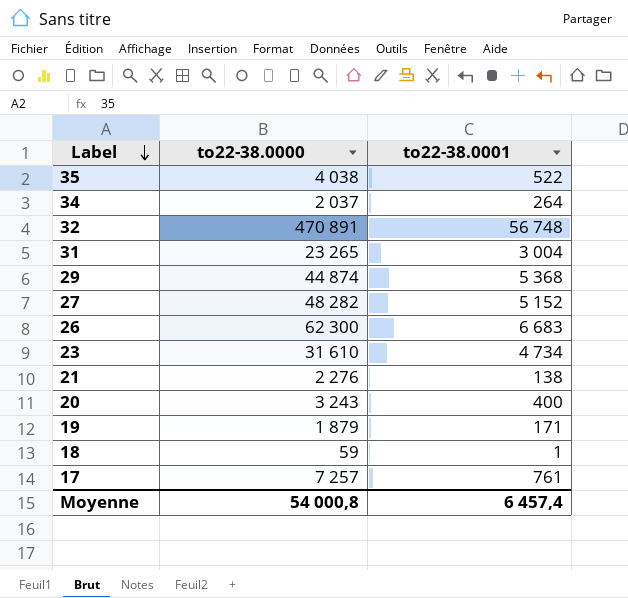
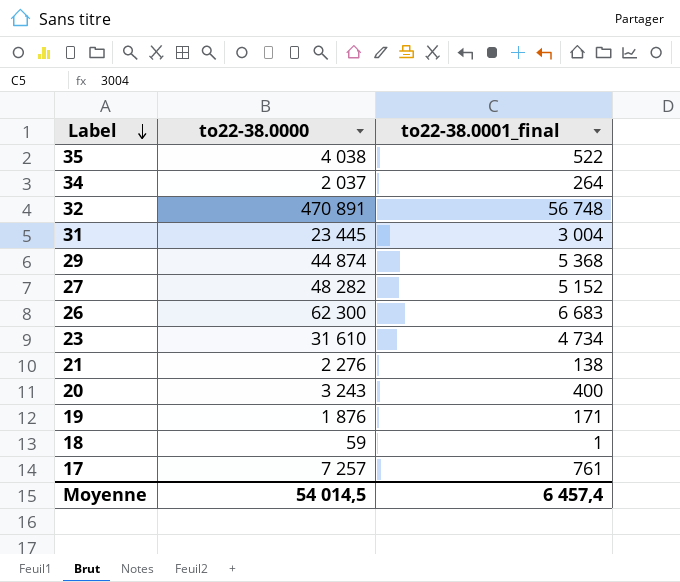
column name: to22-38.0001 -> to22-38.0001_final
31 | to22-38.0000: 23 265 -> 23 445
19 | to22-38.0000: 1 879 -> 1 876
Moyenne | to22-38.0000: 54 000,8 -> 54 014,5

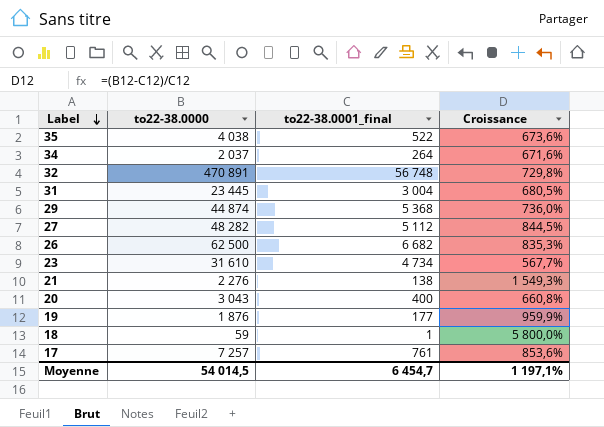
column Croissance | formula: none -> ([to22-38.0000] - [to22-38.0001_final]) / [to22-38.0001_final]
27 | to22-38.0001_final: 5 152 -> 5 112
26 | to22-38.0000: 62 300 -> 62 500
26 | to22-38.0001_final: 6 683 -> 6 682
20 | to22-38.0000: 3 243 -> 3 043
19 | to22-38.0001_final: 171 -> 177
Moyenne | to22-38.0001_final: 6 457,4 -> 6 454,7

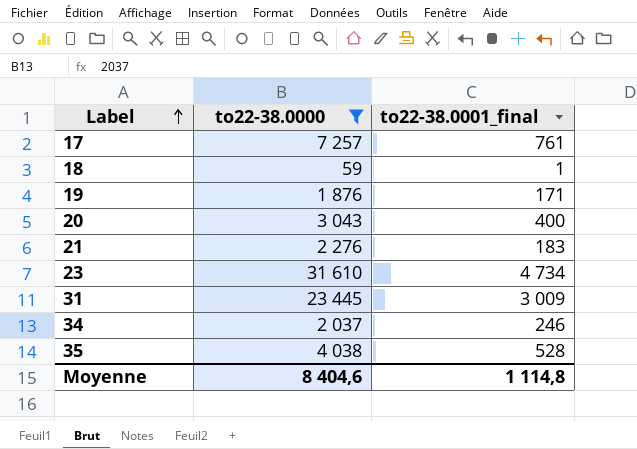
filter: none -> to22-38.0000 <= 31 610
row order: Label descending -> Label ascending
column Croissance | formula: ([to22-38.0000] - [to22-38.0001_final]) / [to22-38.0001_final] -> none
19 | to22-38.0001_final: 177 -> 171
21 | to22-38.0001_final: 138 -> 183
31 | to22-38.0001_final: 3 004 -> 3 009
34 | to22-38.0001_final: 264 -> 246
35 | to22-38.0001_final: 522 -> 528
Moyenne | to22-38.0000: 54 014,5 -> 8 404,6
Moyenne | to22-38.0001_final: 6 454,7 -> 1 114,8

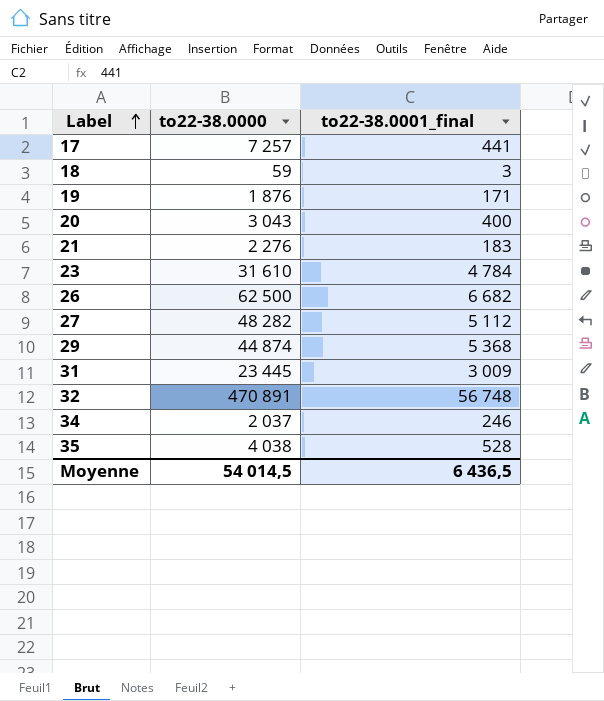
filter: to22-38.0000 <= 31 610 -> none
17 | to22-38.0001_final: 761 -> 441
18 | to22-38.0001_final: 1 -> 3
23 | to22-38.0001_final: 4 734 -> 4 784
Moyenne | to22-38.0000: 8 404,6 -> 54 014,5
Moyenne | to22-38.0001_final: 1 114,8 -> 6 436,5

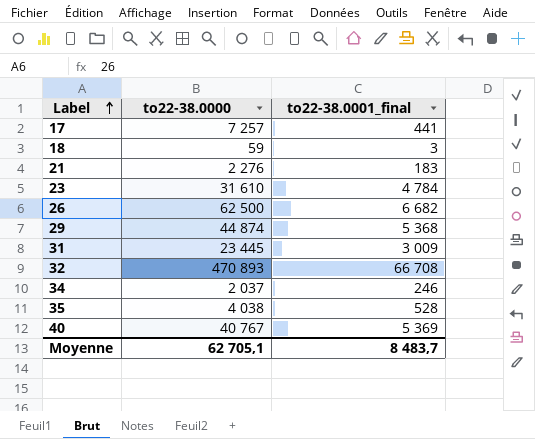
row 19: 1 876 | 171 -> none
row 20: 3 043 | 400 -> none
row 27: 48 282 | 5 112 -> none
32 | to22-38.0000: 470 891 -> 470 893
32 | to22-38.0001_final: 56 748 -> 66 708
row 40: none -> 40 767 | 5 369
Moyenne | to22-38.0000: 54 014,5 -> 62 705,1
Moyenne | to22-38.0001_final: 6 436,5 -> 8 483,7

